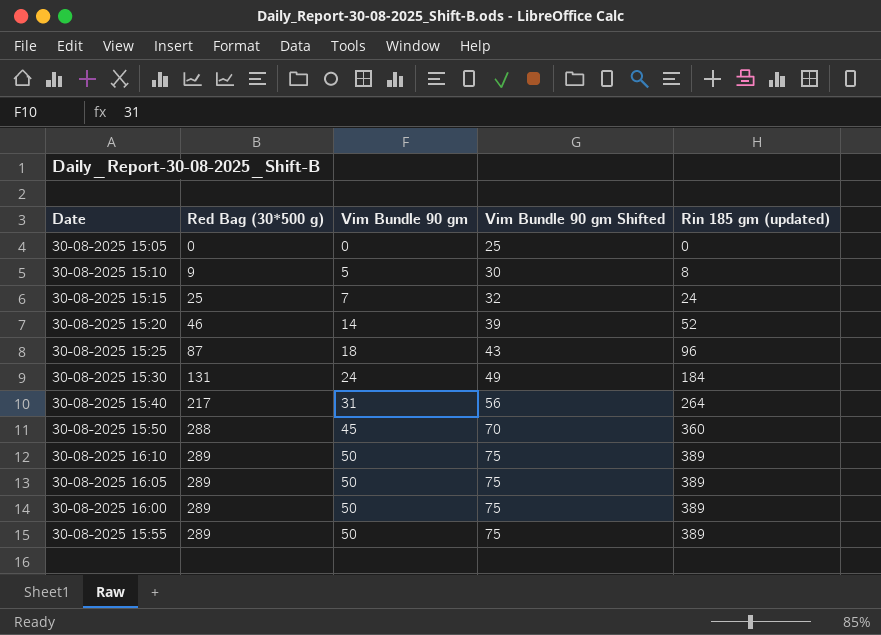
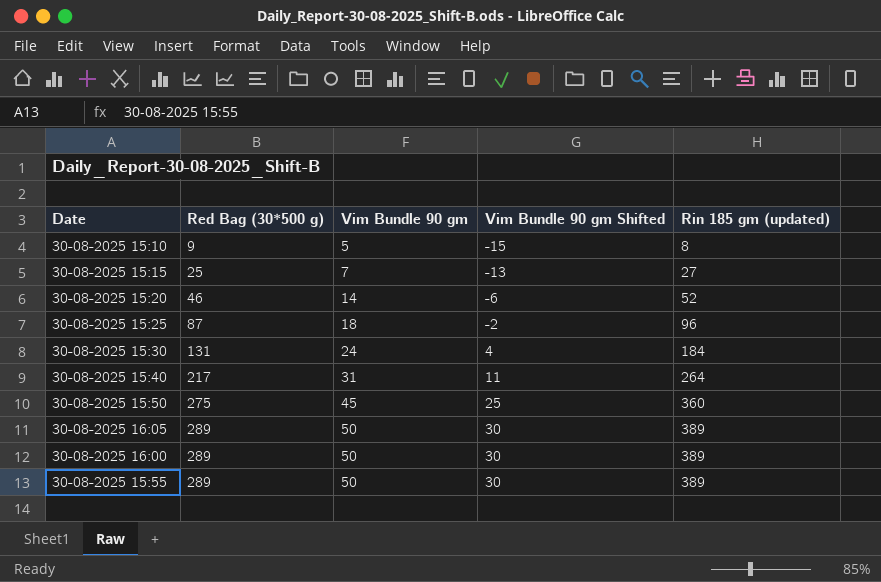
column Vim Bundle 90 gm Shifted | formula: [Vim Bundle 90 gm] + 25 -> [Vim Bundle 90 gm] - 20
row 30-08-2025 15:05: 0 | 0 | 25 | 0 -> none
row 30-08-2025 16:10: 289 | 50 | 75 | 389 -> none
30-08-2025 15:15 | Rin 185 gm (updated): 24 -> 27
30-08-2025 15:50 | Red Bag (30*500 g): 288 -> 275

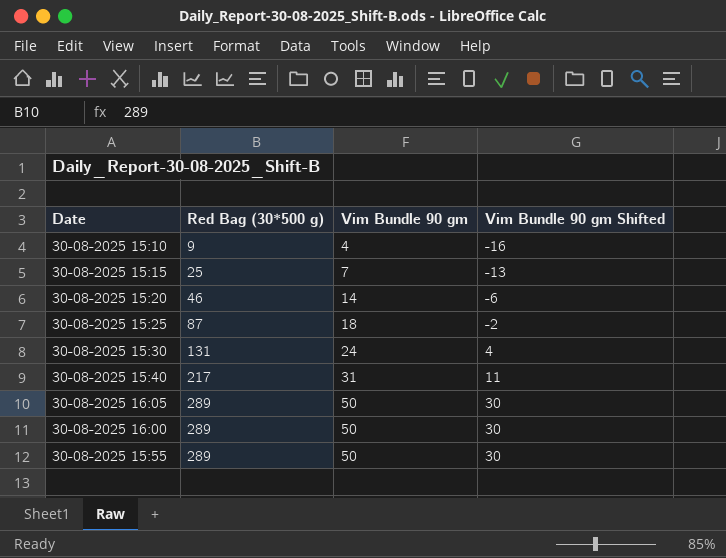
column Rin 185 gm (updated) | position: 5 -> none
row 30-08-2025 15:50: 275 | 45 | 25 | 360 -> none
30-08-2025 15:10 | Vim Bundle 90 gm: 5 -> 4
30-08-2025 15:10 | Vim Bundle 90 gm Shifted: -15 -> -16

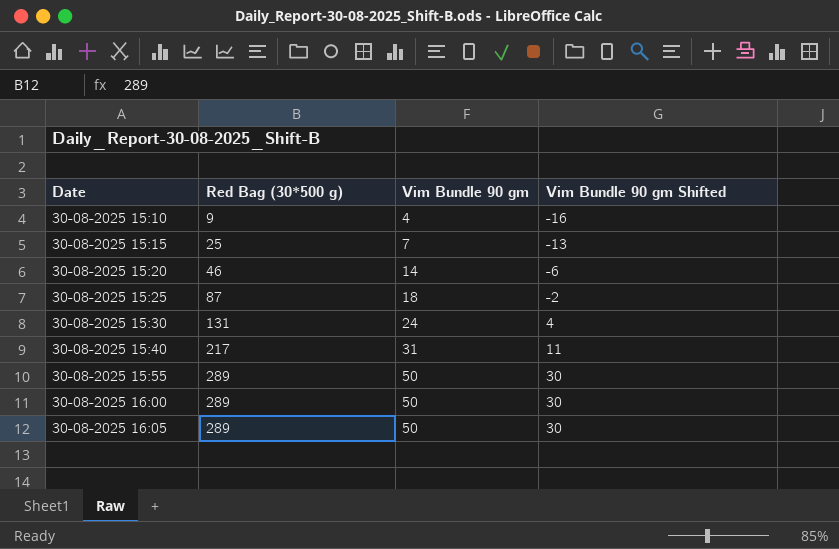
row order: Red Bag (30*500 g) ascending -> Date ascending

